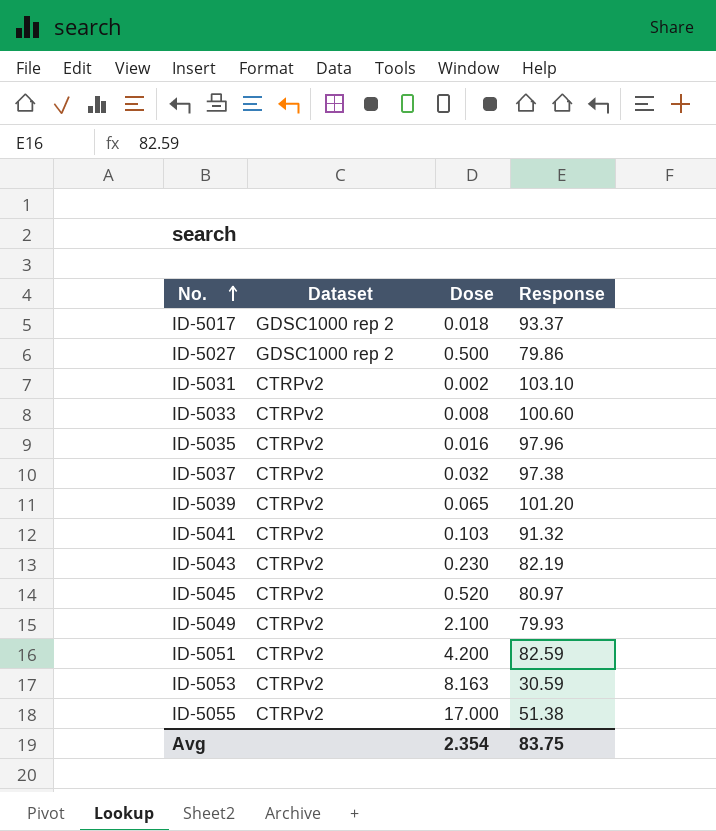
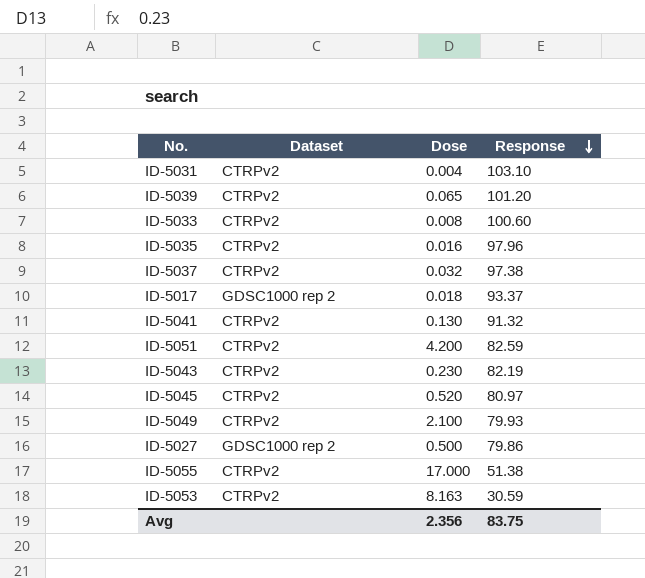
row order: No. ascending -> Response descending
ID-5031 | Dose: 0.002 -> 0.004
ID-5041 | Dose: 0.103 -> 0.130
Avg | Dose: 2.354 -> 2.356

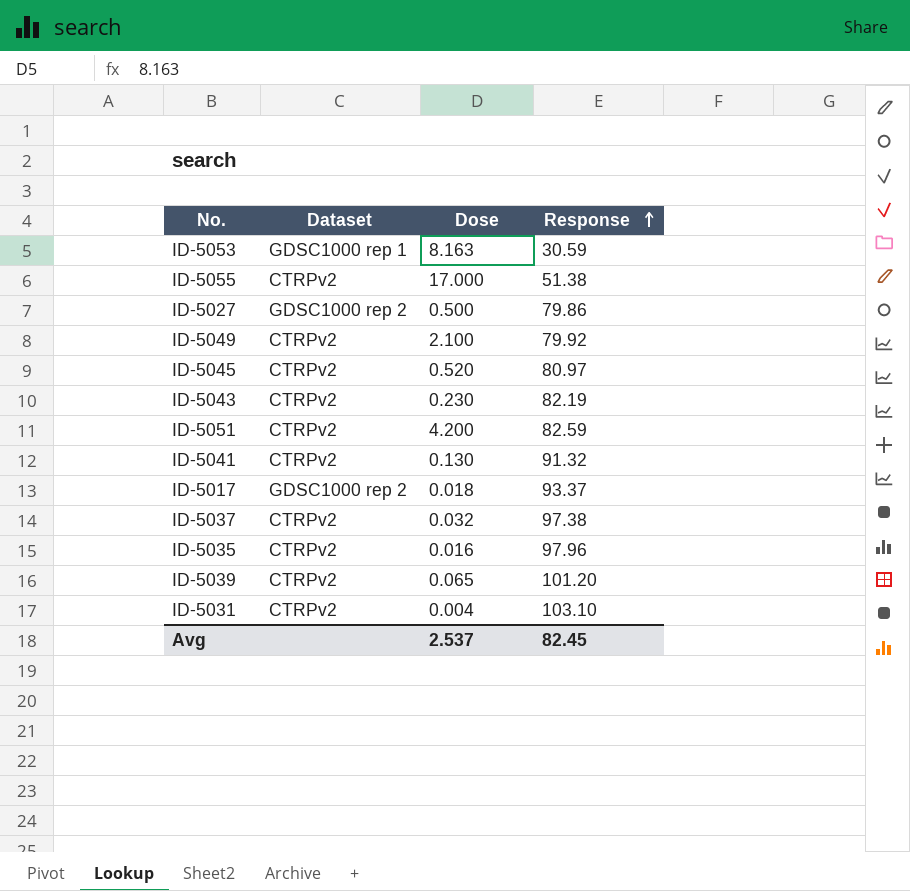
row order: Response descending -> Response ascending
row ID-5033: CTRPv2 | 0.008 | 100.60 -> none
ID-5053 | Dataset: CTRPv2 -> GDSC1000 rep 1
ID-5049 | Response: 79.93 -> 79.92
Avg | Dose: 2.356 -> 2.537
Avg | Response: 83.75 -> 82.45

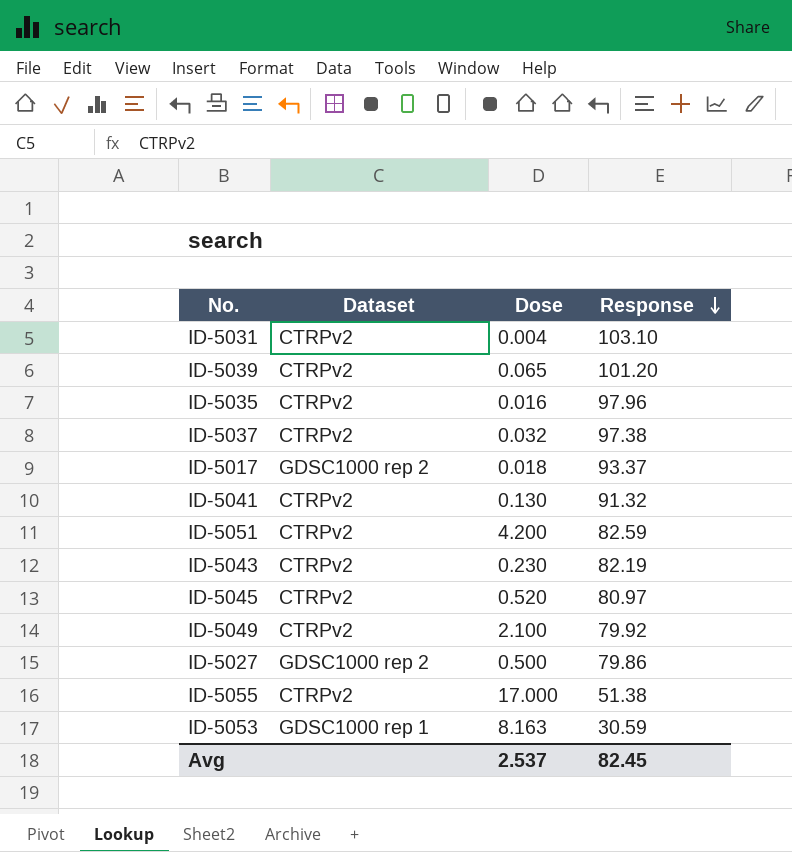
row order: Response ascending -> Response descending

